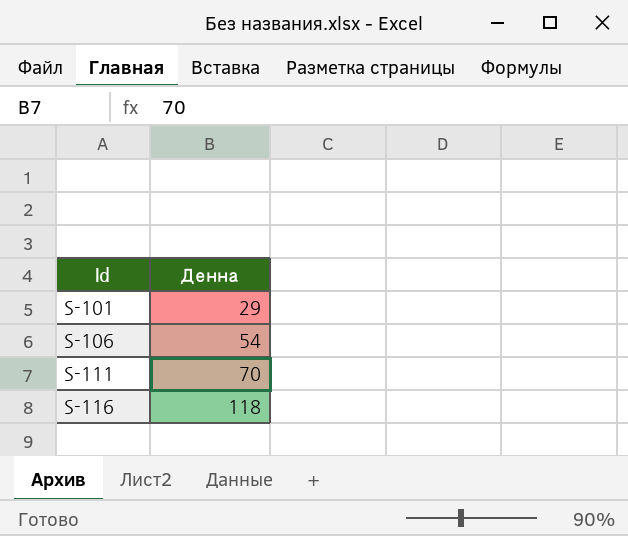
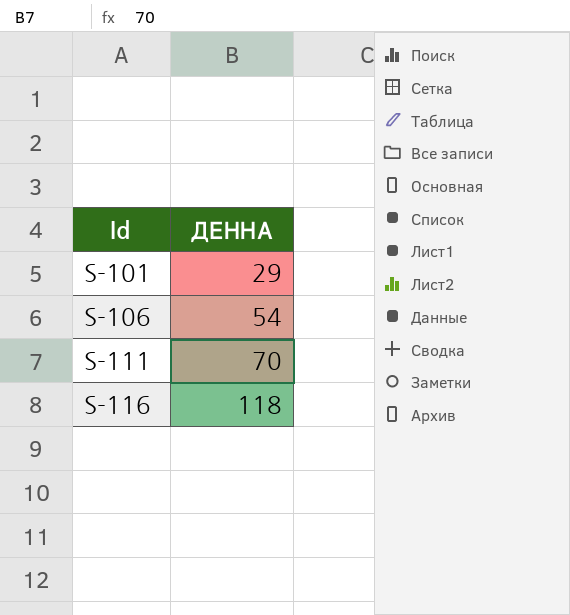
column name: Денна -> ДЕННА

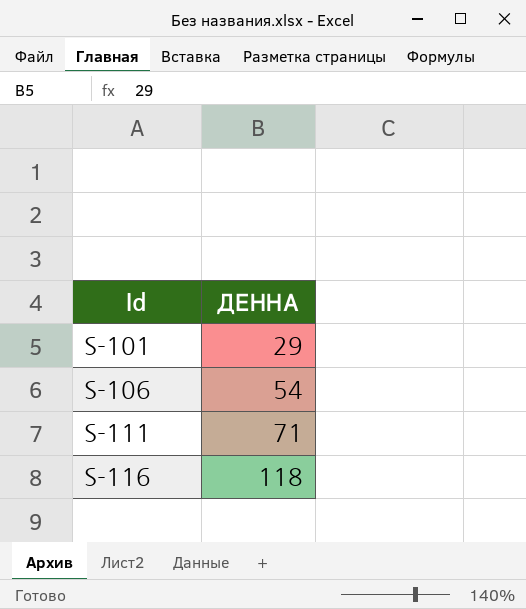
S-111 | ДЕННА: 70 -> 71

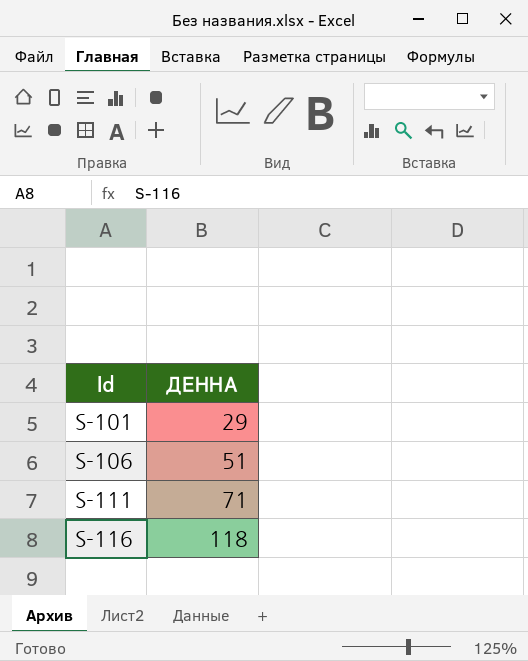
S-106 | ДЕННА: 54 -> 51

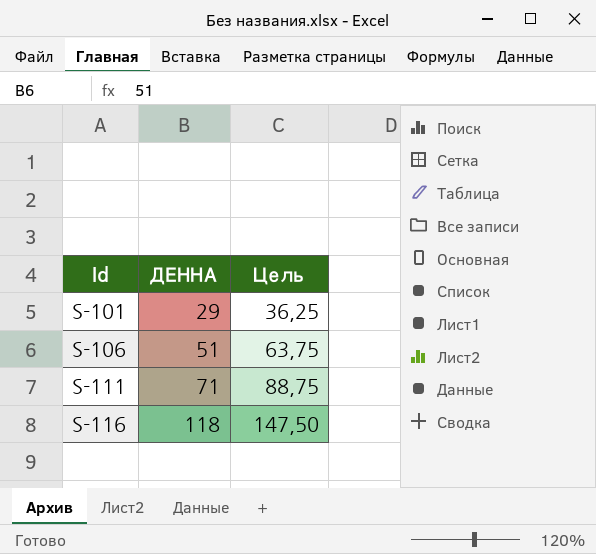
column Цель | formula: none -> [ДЕННА] * 1,25

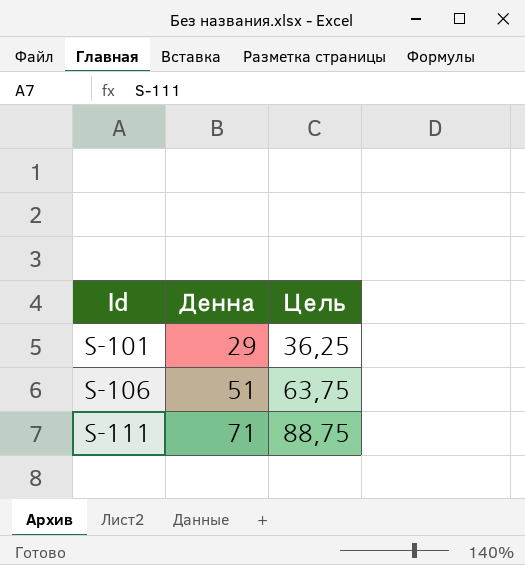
column name: ДЕННА -> Денна
row S-116: 118 | 147,50 -> none

